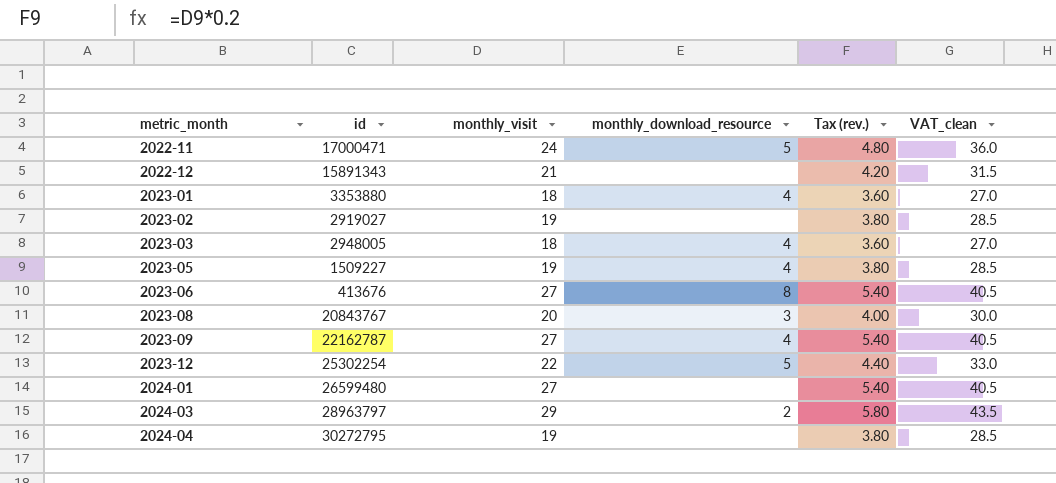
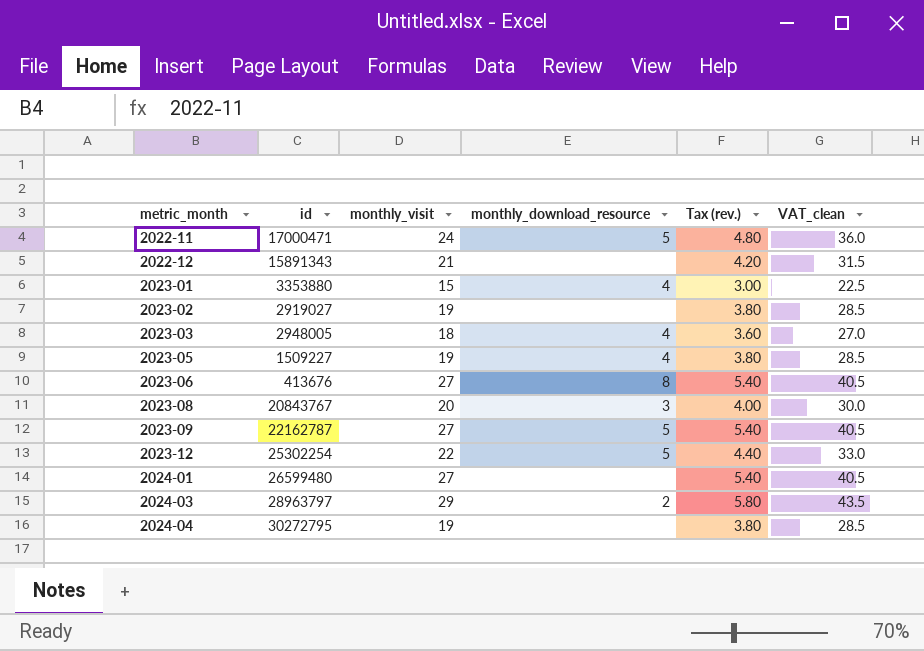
2023-01 | monthly_visit: 18 -> 15
2023-01 | Tax (rev.): 3.60 -> 3.00
2023-01 | VAT_clean: 27.0 -> 22.5
2023-09 | monthly_download_resource: 4 -> 5

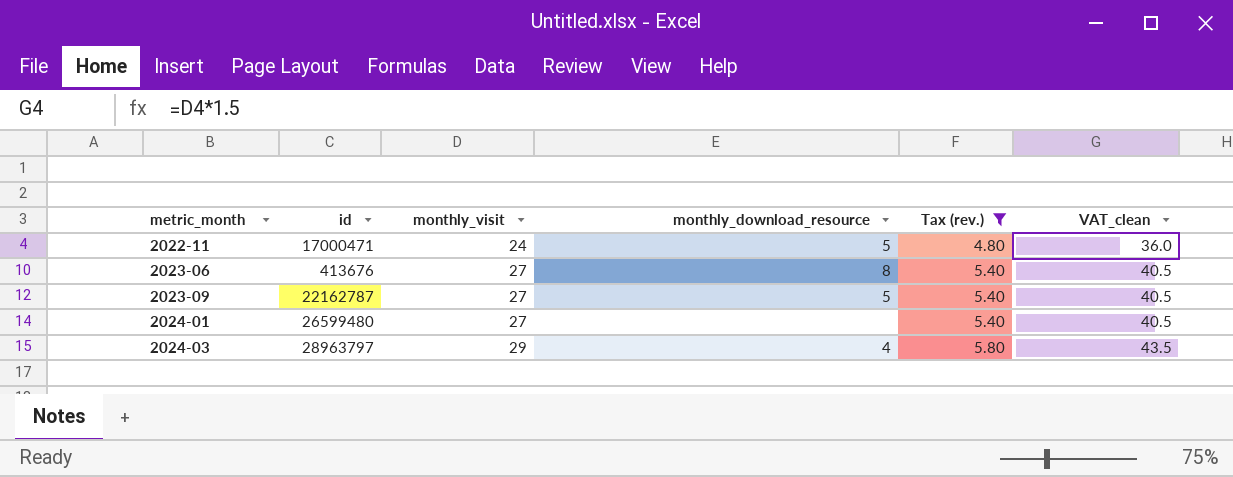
filter: none -> Tax (rev.) >= 4.80
2024-03 | monthly_download_resource: 2 -> 4

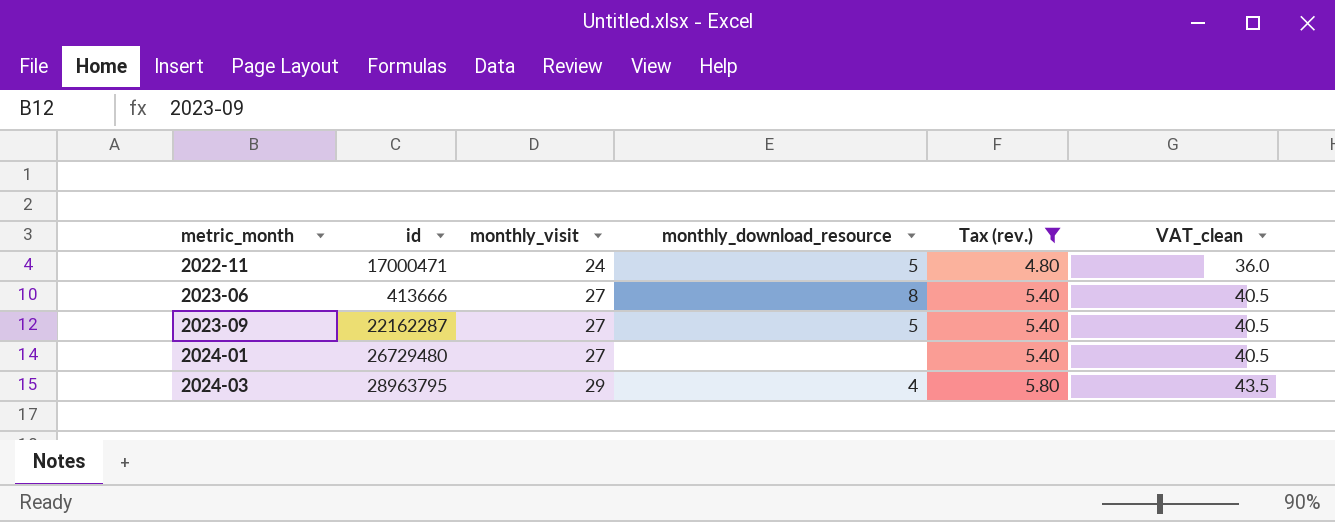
2023-06 | id: 413676 -> 413666
2023-09 | id: 22162787 -> 22162287
2024-01 | id: 26599480 -> 26729480
2024-03 | id: 28963797 -> 28963795

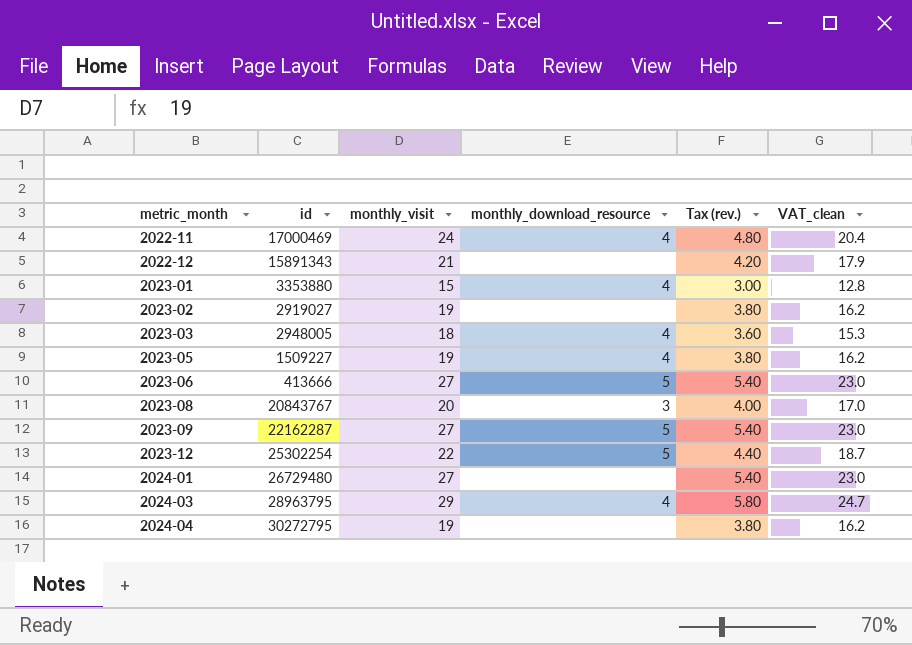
filter: Tax (rev.) >= 4.80 -> none
column VAT_clean | formula: [monthly_visit] * 1.5 -> [monthly_visit] * 0.85
2022-11 | id: 17000471 -> 17000469
2022-11 | monthly_download_resource: 5 -> 4
2023-06 | monthly_download_resource: 8 -> 5

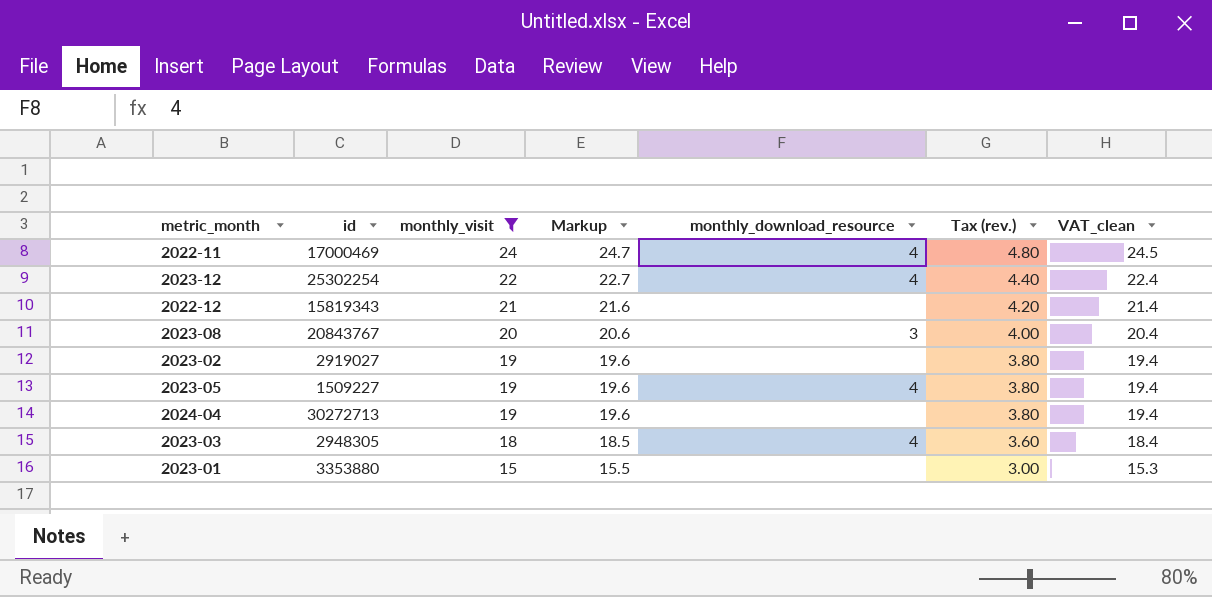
filter: none -> monthly_visit <= 24
row order: metric_month ascending -> monthly_visit descending
column Markup | formula: none -> [monthly_visit] * 1.03
column VAT_clean | formula: [monthly_visit] * 0.85 -> [monthly_visit] * 1.02
2023-12 | monthly_download_resource: 5 -> 4
2022-12 | id: 15891343 -> 15819343
2024-04 | id: 30272795 -> 30272713
2023-03 | id: 2948005 -> 2948305
2023-01 | monthly_download_resource: 4 -> none

